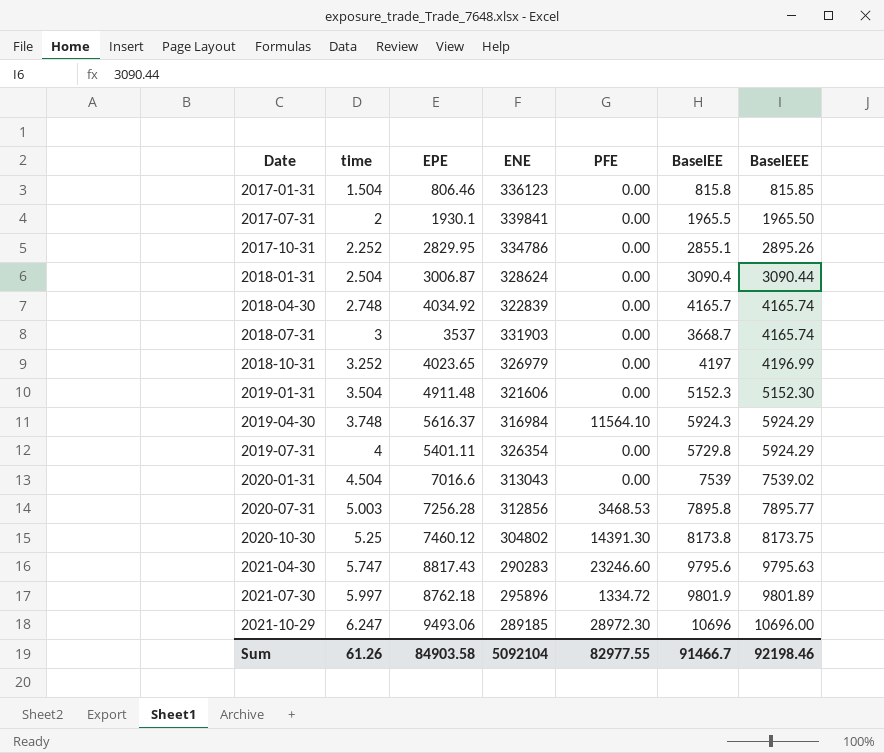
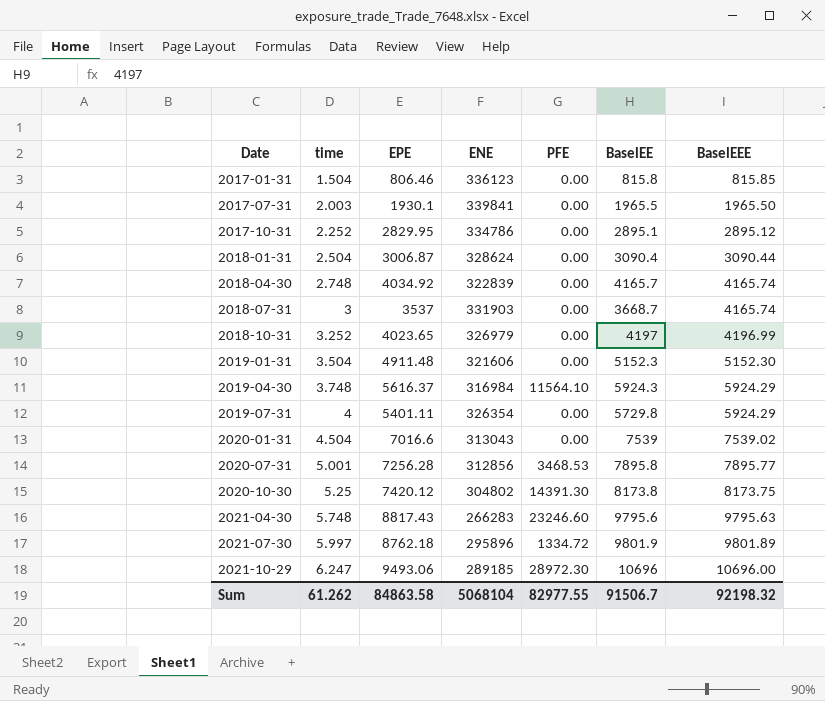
2017-07-31 | time: 2 -> 2.003
2017-10-31 | BaselEE: 2855.1 -> 2895.1
2017-10-31 | BaselEEE: 2895.26 -> 2895.12
2020-07-31 | time: 5.003 -> 5.001
2020-10-30 | EPE: 7460.12 -> 7420.12
2021-04-30 | time: 5.747 -> 5.748
2021-04-30 | ENE: 290283 -> 266283
Sum | time: 61.26 -> 61.262
Sum | EPE: 84903.58 -> 84863.58
Sum | ENE: 5092104 -> 5068104
Sum | BaselEE: 91466.7 -> 91506.7
Sum | BaselEEE: 92198.46 -> 92198.32

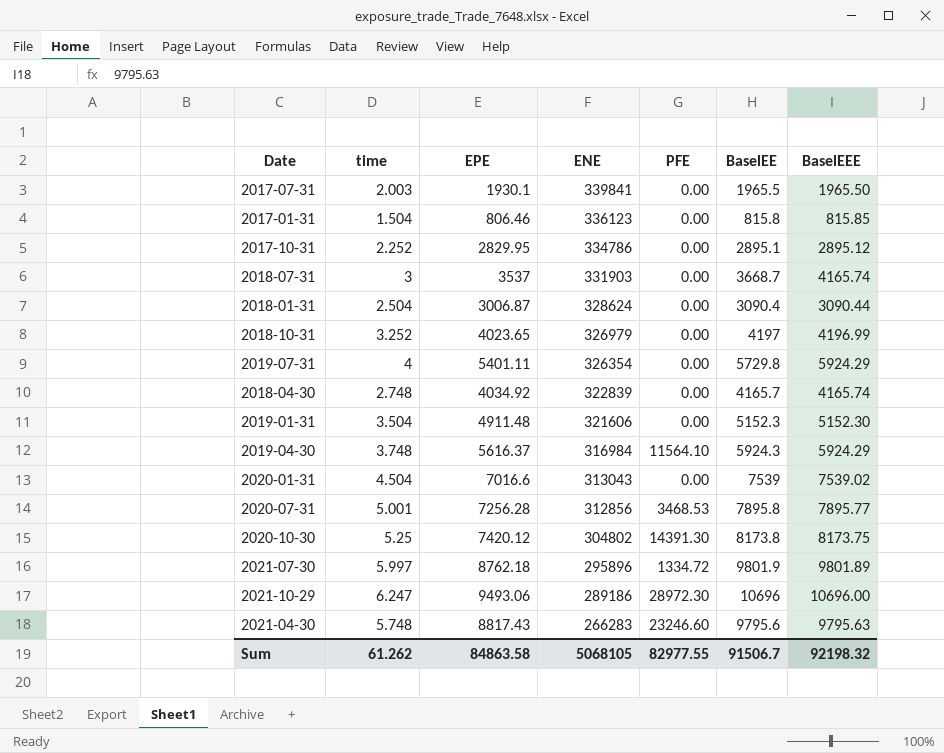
row order: Date ascending -> ENE descending
2021-10-29 | ENE: 289185 -> 289186
Sum | ENE: 5068104 -> 5068105

